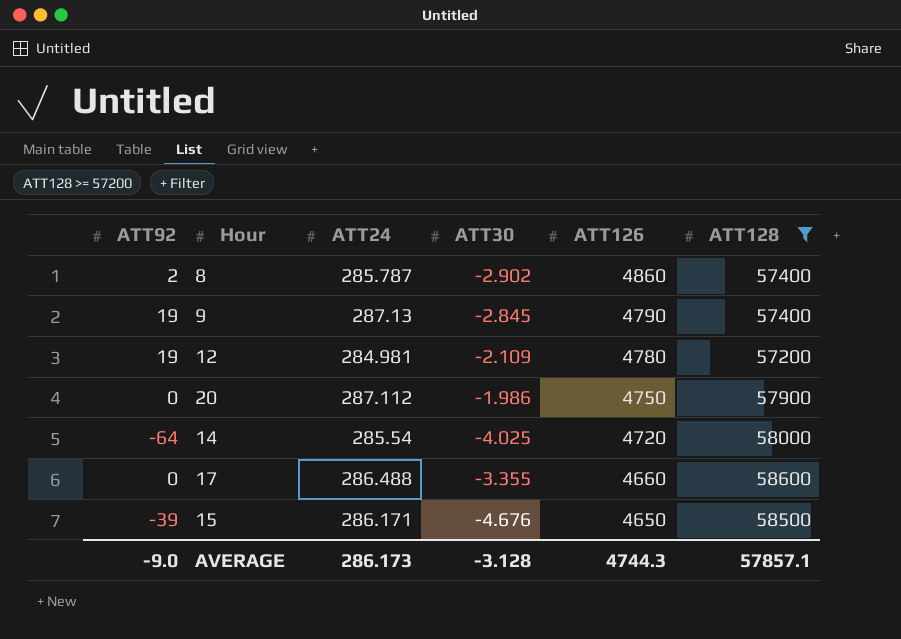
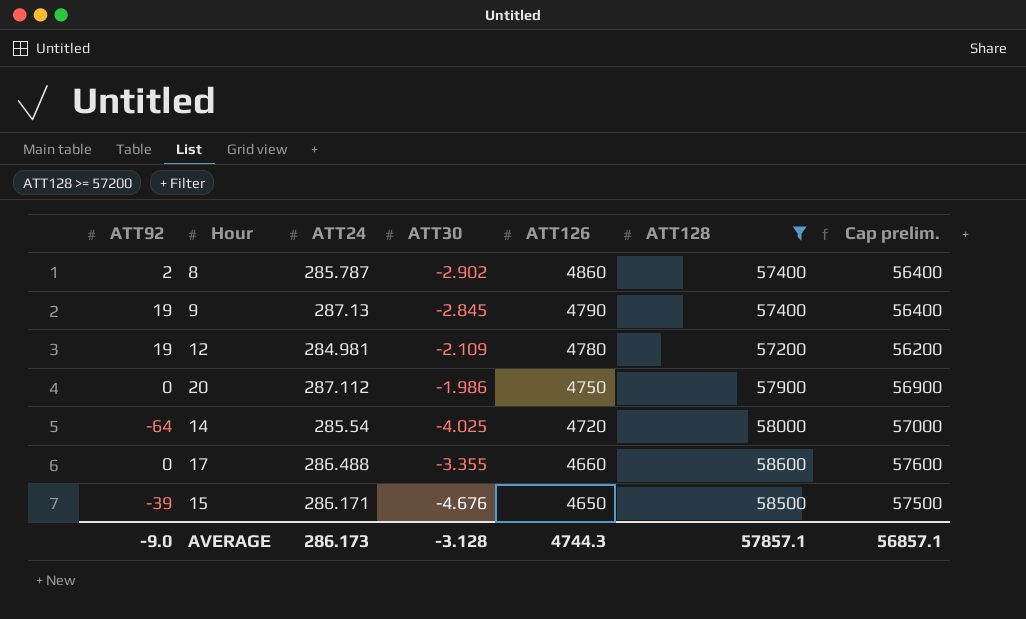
column Cap prelim. | formula: none -> [ATT128] - 1000

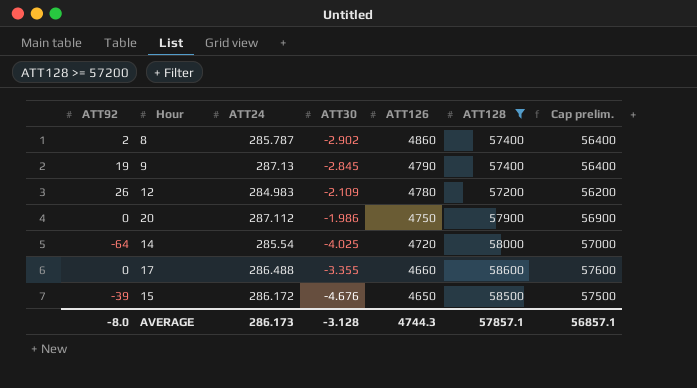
12 | ATT92: 19 -> 26
12 | ATT24: 284.981 -> 284.983
15 | ATT24: 286.171 -> 286.172
AVERAGE | ATT92: -9.0 -> -8.0

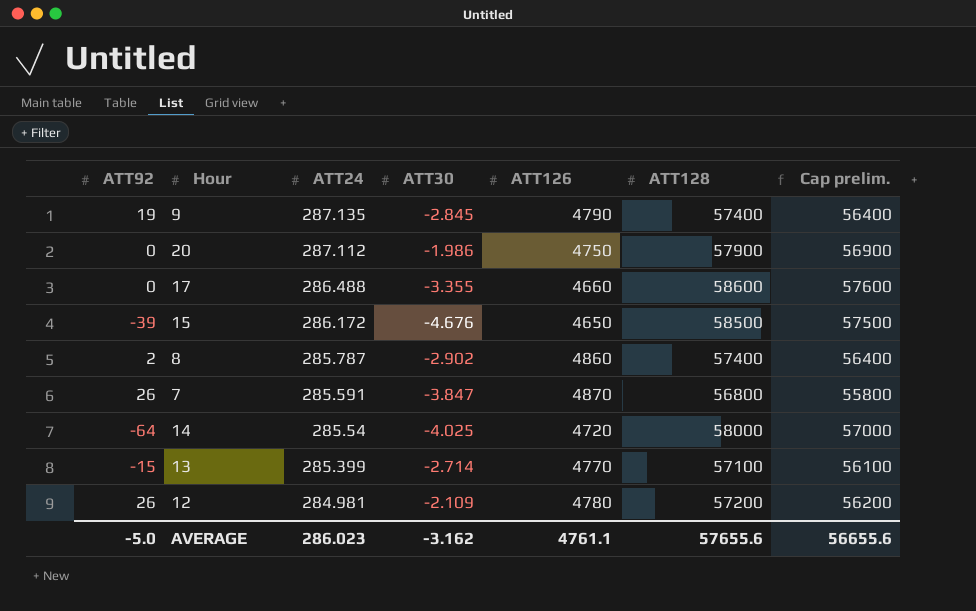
filter: ATT128 >= 57200 -> none
row order: ATT126 descending -> ATT24 descending
9 | ATT24: 287.13 -> 287.135
12 | ATT24: 284.983 -> 284.981
AVERAGE | ATT92: -8.0 -> -5.0
AVERAGE | ATT24: 286.173 -> 286.023
AVERAGE | ATT30: -3.128 -> -3.162
AVERAGE | ATT126: 4744.3 -> 4761.1
AVERAGE | ATT128: 57857.1 -> 57655.6
AVERAGE | Cap prelim.: 56857.1 -> 56655.6

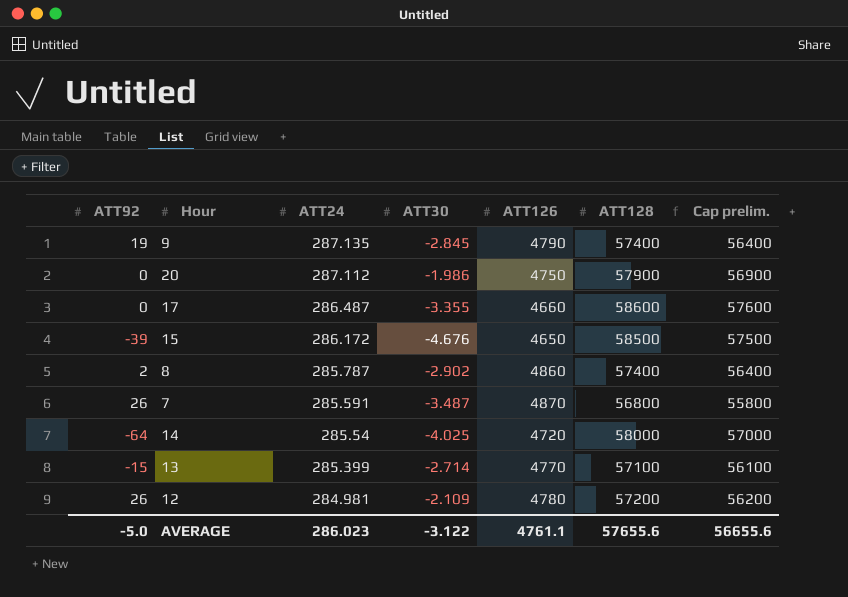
17 | ATT24: 286.488 -> 286.487
7 | ATT30: -3.847 -> -3.487
AVERAGE | ATT30: -3.162 -> -3.122

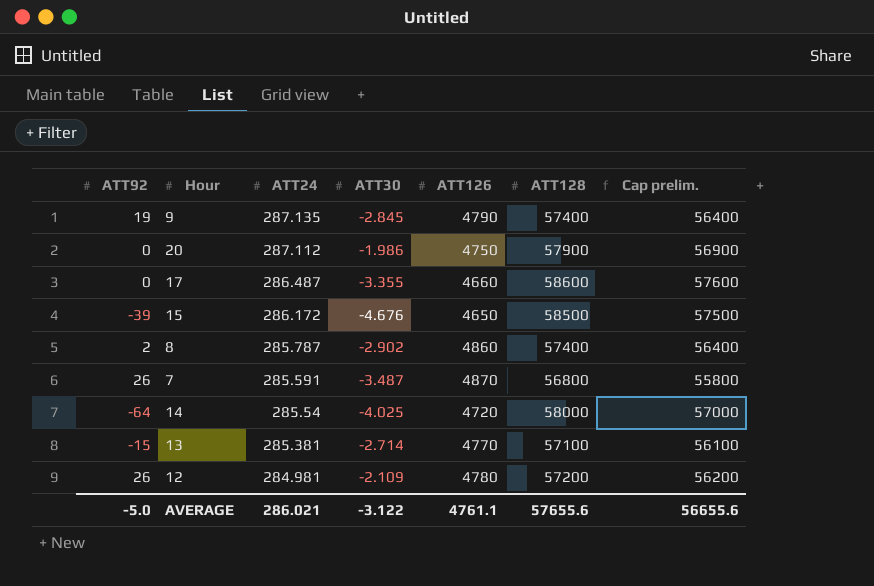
13 | ATT24: 285.399 -> 285.381
AVERAGE | ATT24: 286.023 -> 286.021

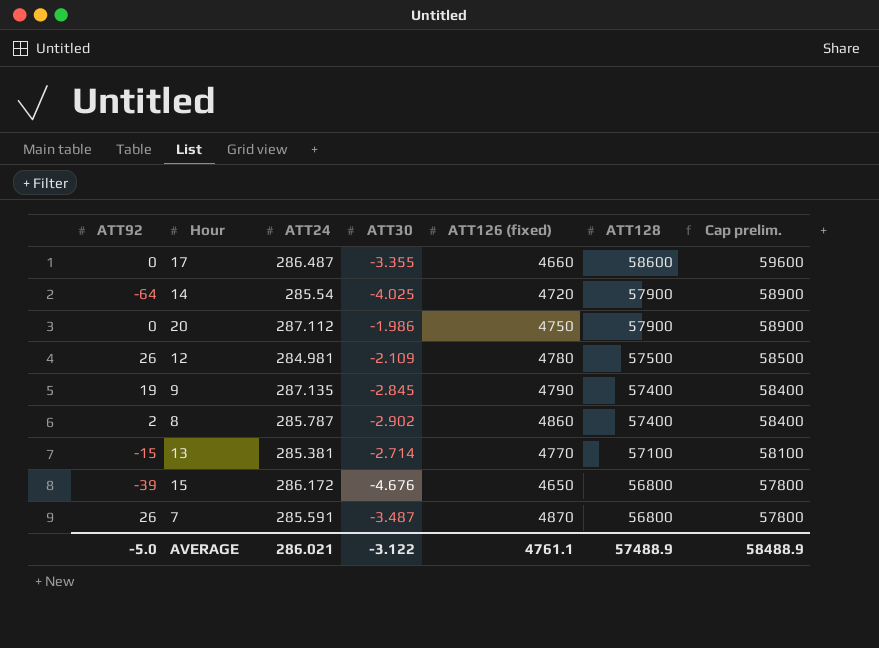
row order: ATT24 descending -> ATT128 descending
column name: ATT126 -> ATT126 (fixed)
column Cap prelim. | formula: [ATT128] - 1000 -> [ATT128] + 1000
14 | ATT128: 58000 -> 57900
12 | ATT128: 57200 -> 57500
15 | ATT128: 58500 -> 56800
AVERAGE | ATT128: 57655.6 -> 57488.9
AVERAGE | Cap prelim.: 56655.6 -> 58488.9

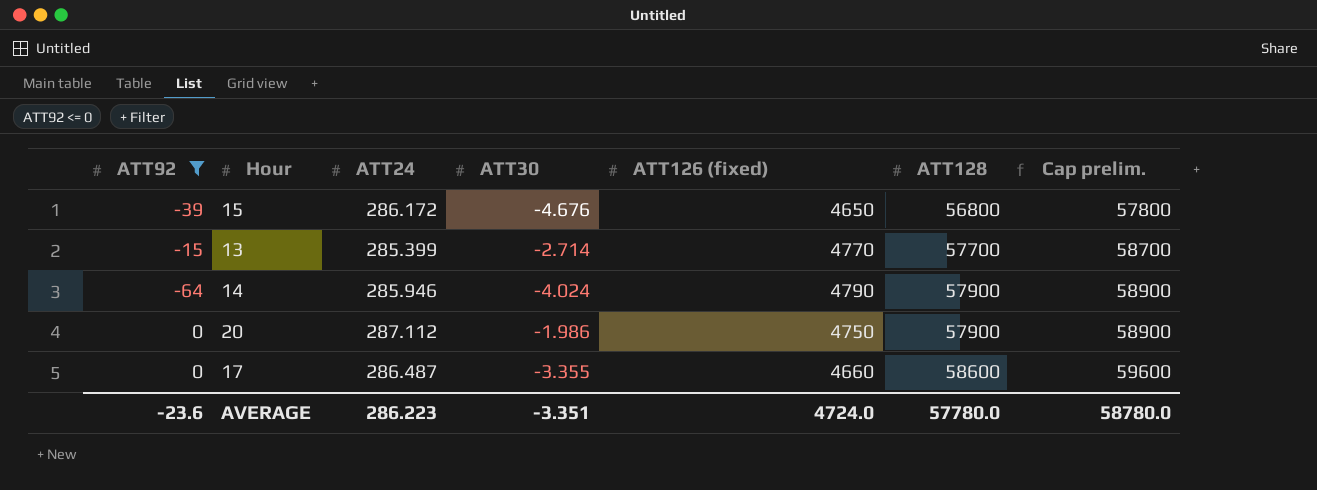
filter: none -> ATT92 <= 0
row order: ATT128 descending -> ATT128 ascending
13 | ATT24: 285.381 -> 285.399
13 | ATT128: 57100 -> 57700
13 | Cap prelim.: 58100 -> 58700
14 | ATT24: 285.54 -> 285.946
14 | ATT30: -4.025 -> -4.024
14 | ATT126 (fixed): 4720 -> 4790
AVERAGE | ATT92: -5.0 -> -23.6
AVERAGE | ATT24: 286.021 -> 286.223
AVERAGE | ATT30: -3.122 -> -3.351
AVERAGE | ATT126 (fixed): 4761.1 -> 4724.0
AVERAGE | ATT128: 57488.9 -> 57780.0
AVERAGE | Cap prelim.: 58488.9 -> 58780.0

